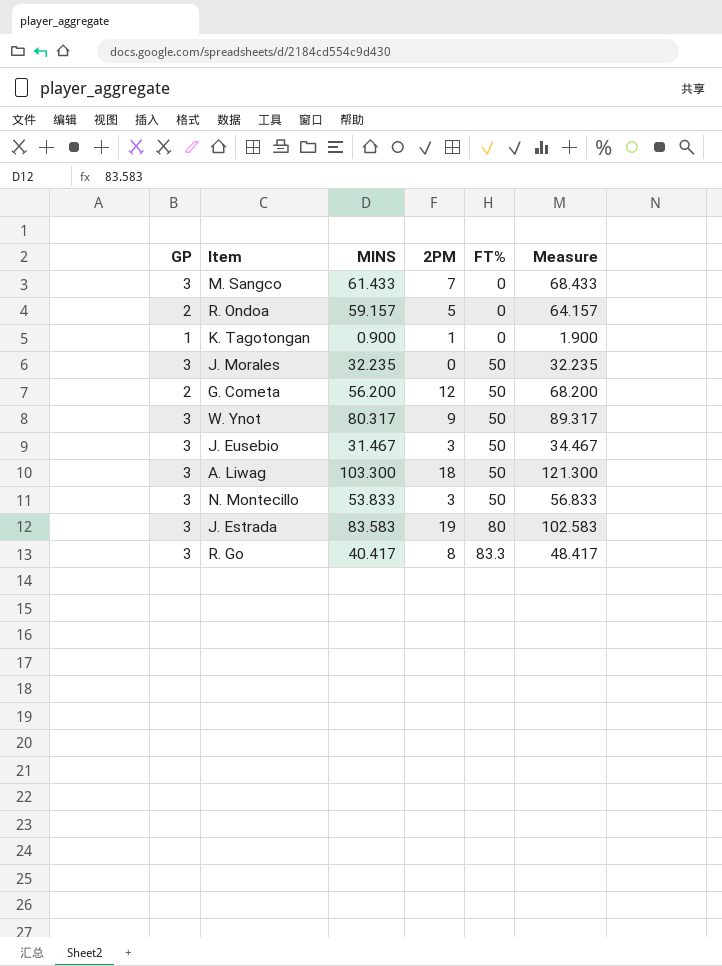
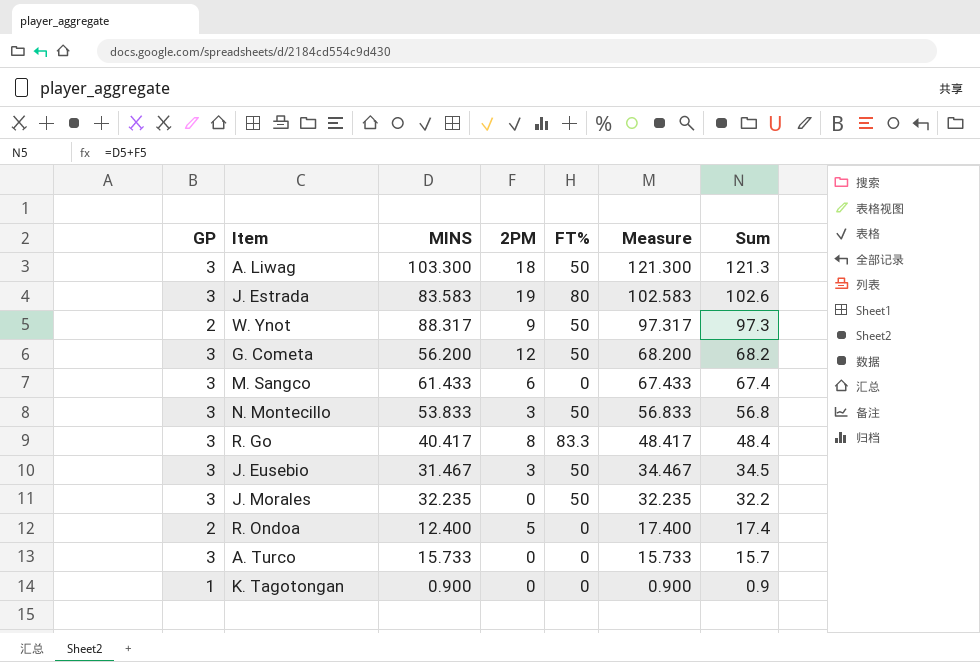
row order: FT% ascending -> Measure descending
column Sum | formula: none -> [MINS] + [2PM]
W. Ynot | GP: 3 -> 2
W. Ynot | MINS: 80.317 -> 88.317
W. Ynot | Measure: 89.317 -> 97.317
G. Cometa | GP: 2 -> 3
M. Sangco | 2PM: 7 -> 6
M. Sangco | Measure: 68.433 -> 67.433
R. Ondoa | MINS: 59.157 -> 12.400
R. Ondoa | Measure: 64.157 -> 17.400
row A. Turco: none -> 3 | 15.733 | 0 | 0 | 15.733 | 15.7
K. Tagotongan | 2PM: 1 -> 0
K. Tagotongan | Measure: 1.900 -> 0.900

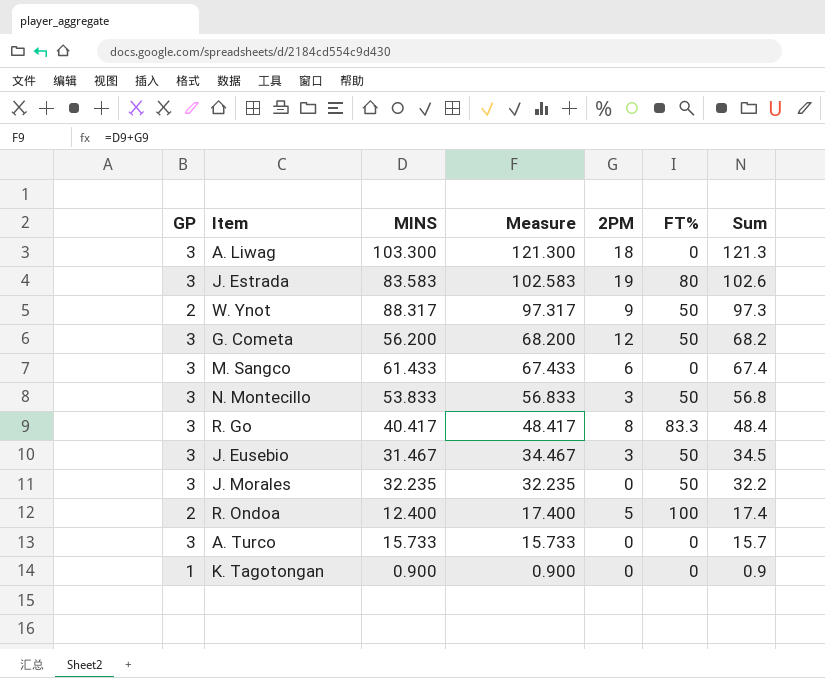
column Measure | position: 6 -> 4
A. Liwag | FT%: 50 -> 0
R. Ondoa | FT%: 0 -> 100

